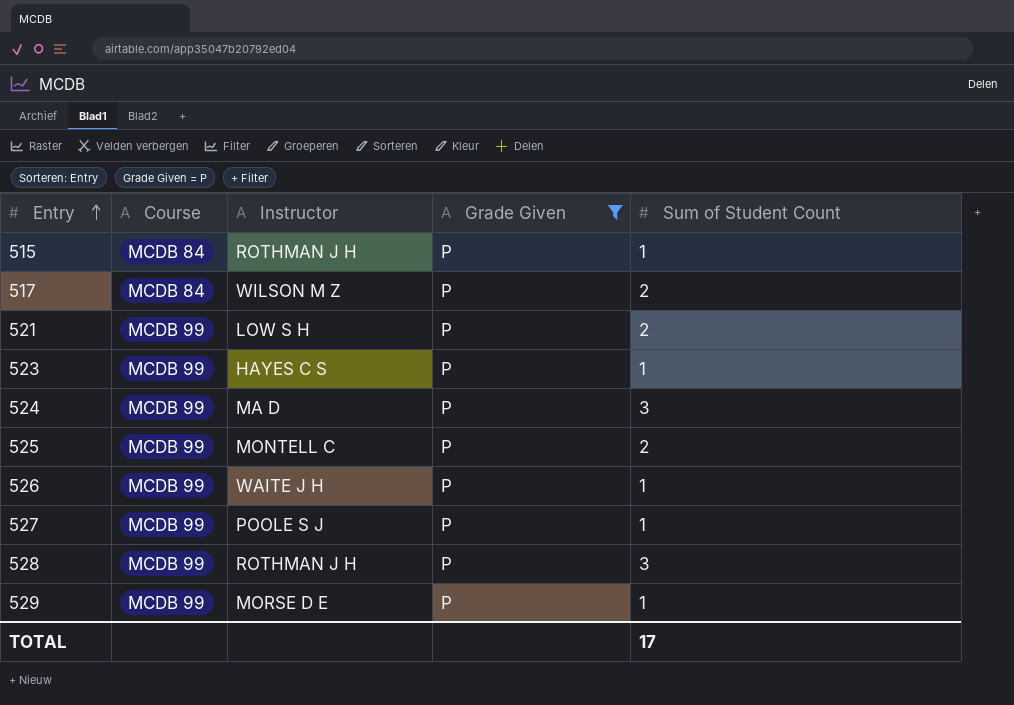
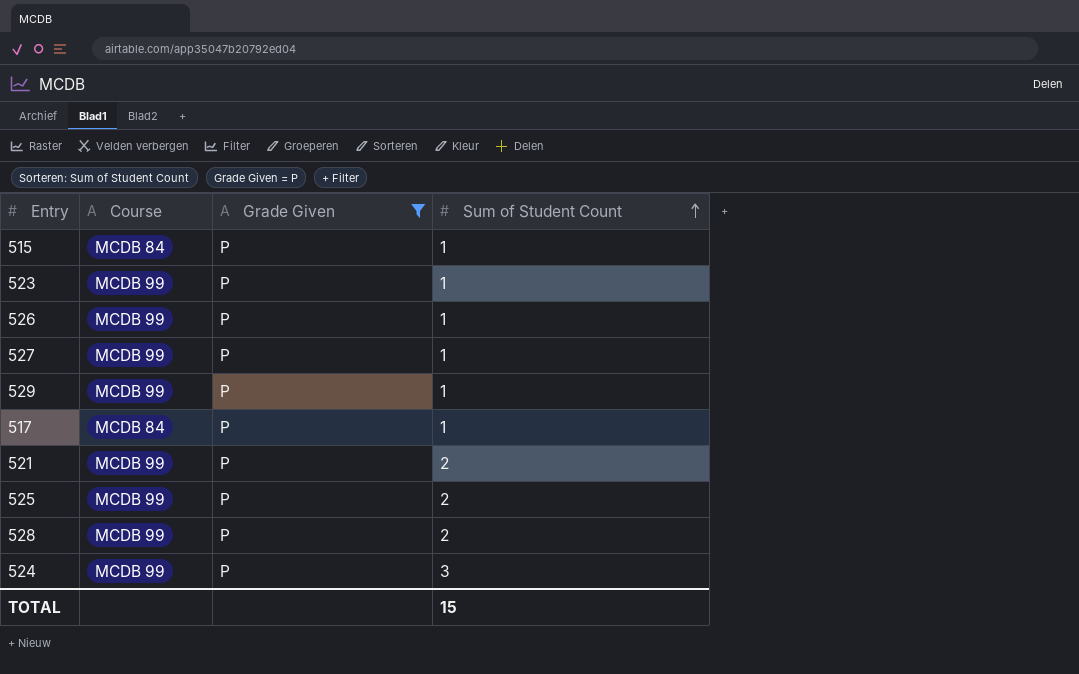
row order: Entry ascending -> Sum of Student Count ascending
column Instructor | position: 3 -> none
517 | Sum of Student Count: 2 -> 1
528 | Sum of Student Count: 3 -> 2
TOTAL | Sum of Student Count: 17 -> 15

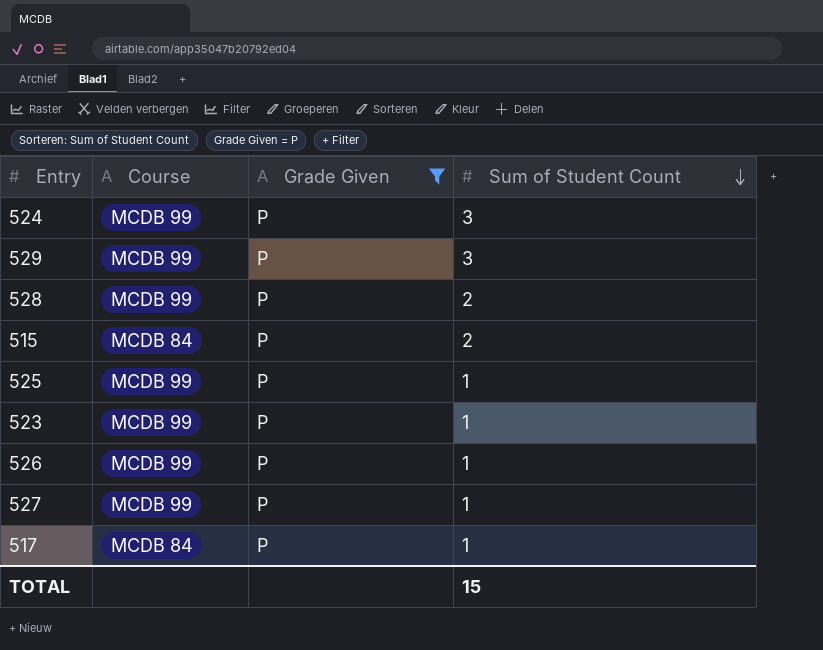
row order: Sum of Student Count ascending -> Sum of Student Count descending
row 521: MCDB 99 | P | 2 -> none
529 | Sum of Student Count: 1 -> 3
515 | Sum of Student Count: 1 -> 2
525 | Sum of Student Count: 2 -> 1

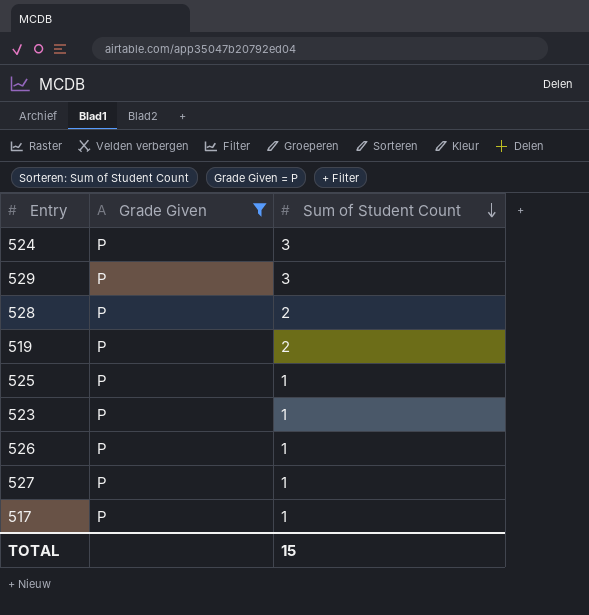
column Course | position: 2 -> none
row 515: MCDB 84 | P | 2 -> none
row 519: none -> P | 2

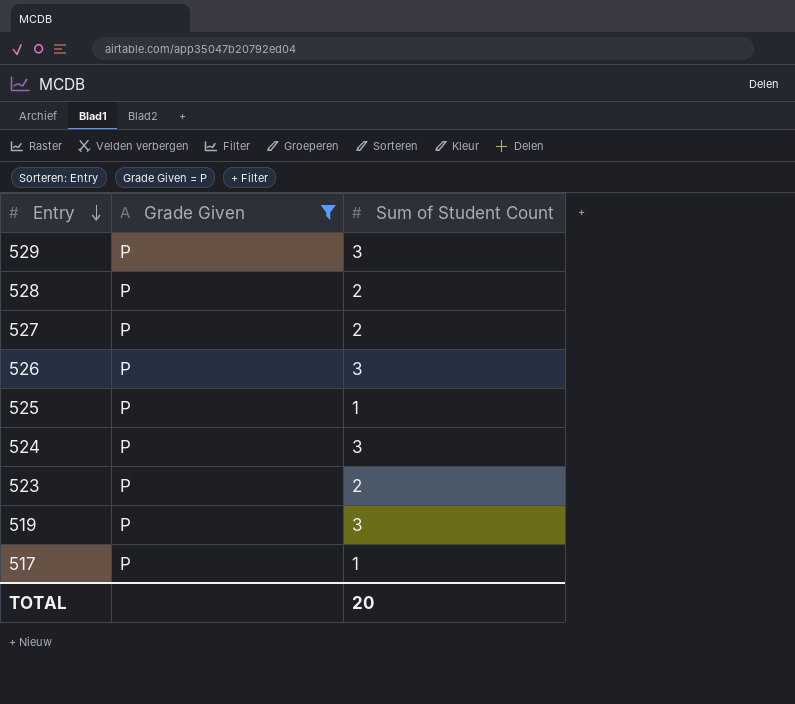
row order: Sum of Student Count descending -> Entry descending
527 | Sum of Student Count: 1 -> 2
526 | Sum of Student Count: 1 -> 3
523 | Sum of Student Count: 1 -> 2
519 | Sum of Student Count: 2 -> 3
TOTAL | Sum of Student Count: 15 -> 20

